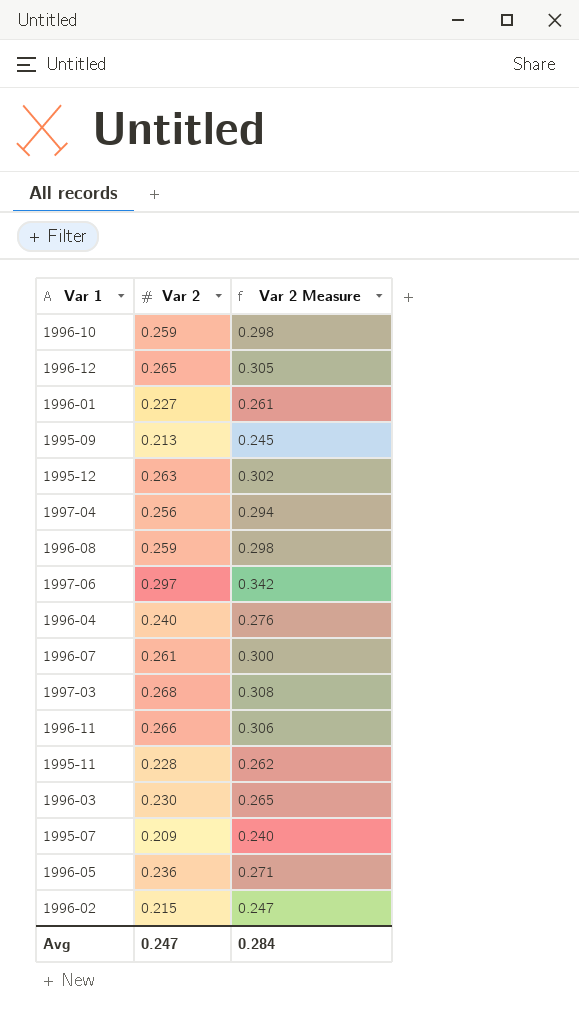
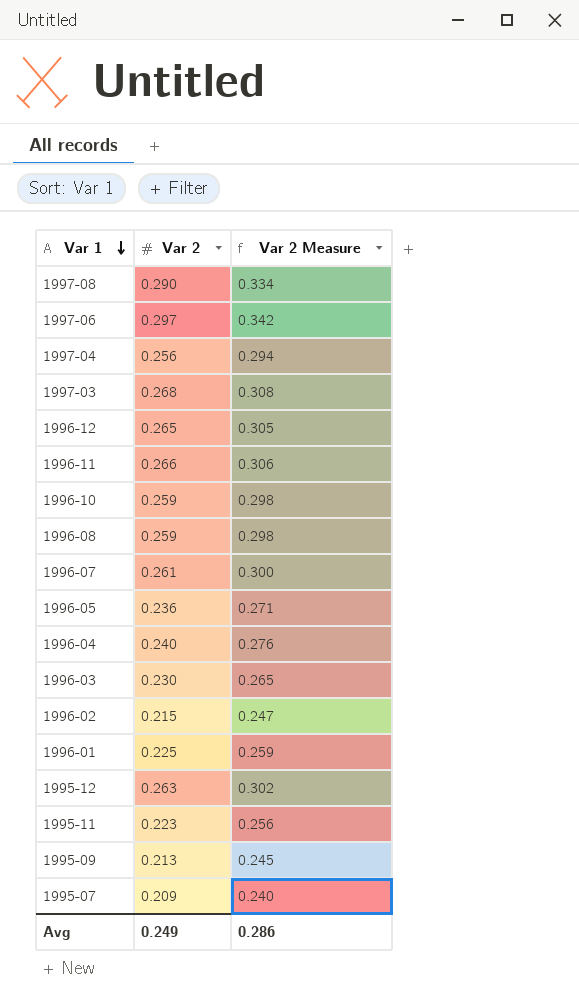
row order: none -> Var 1 descending
row 1997-08: none -> 0.290 | 0.334
1996-01 | Var 2: 0.227 -> 0.225
1996-01 | Var 2 Measure: 0.261 -> 0.259
1995-11 | Var 2: 0.228 -> 0.223
1995-11 | Var 2 Measure: 0.262 -> 0.256
Avg | Var 2: 0.247 -> 0.249
Avg | Var 2 Measure: 0.284 -> 0.286

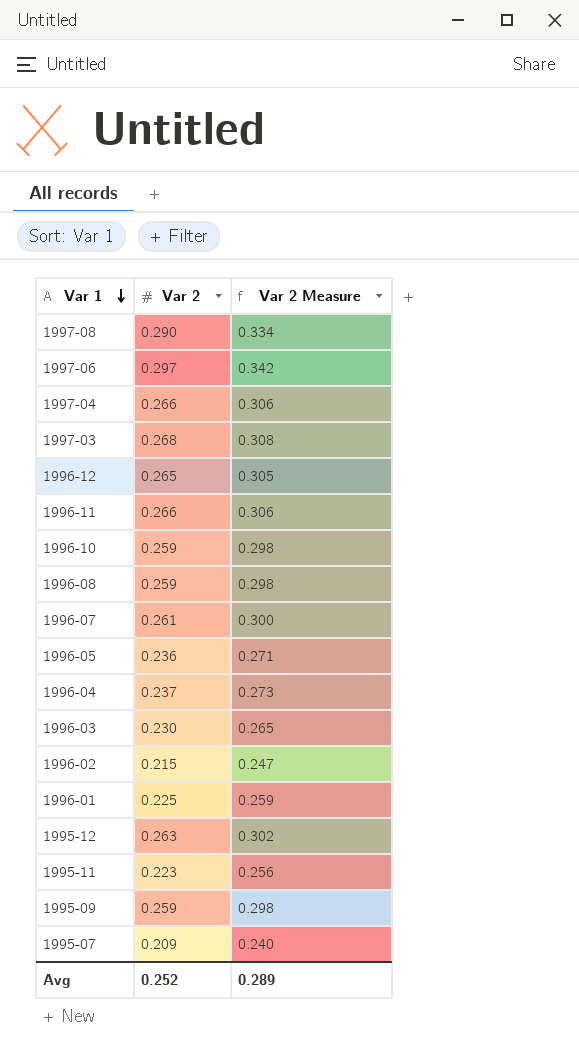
1997-04 | Var 2: 0.256 -> 0.266
1997-04 | Var 2 Measure: 0.294 -> 0.306
1996-04 | Var 2: 0.240 -> 0.237
1996-04 | Var 2 Measure: 0.276 -> 0.273
1995-09 | Var 2: 0.213 -> 0.259
1995-09 | Var 2 Measure: 0.245 -> 0.298
Avg | Var 2: 0.249 -> 0.252
Avg | Var 2 Measure: 0.286 -> 0.289

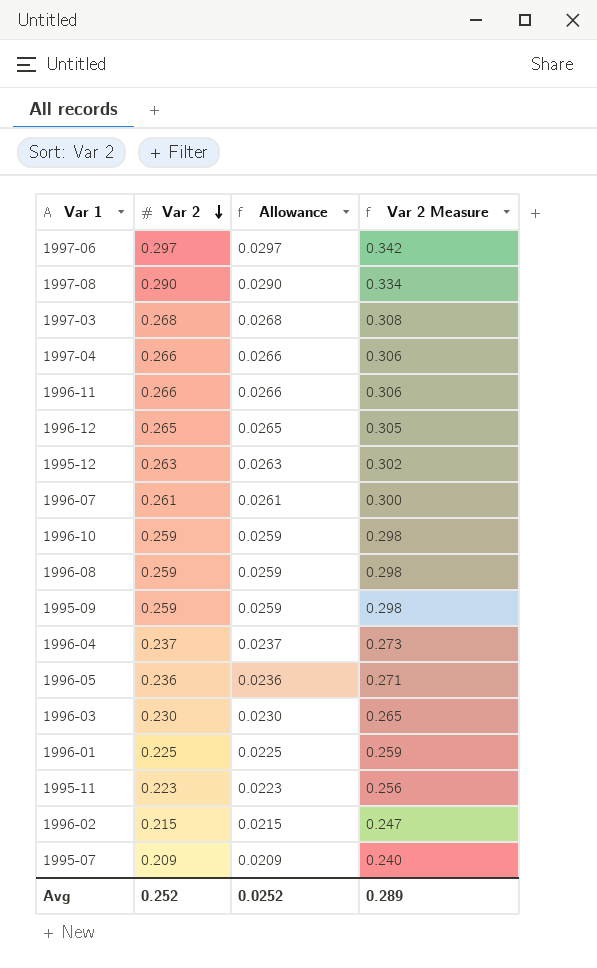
row order: Var 1 descending -> Var 2 descending
column Allowance | formula: none -> [Var 2] * 0.1

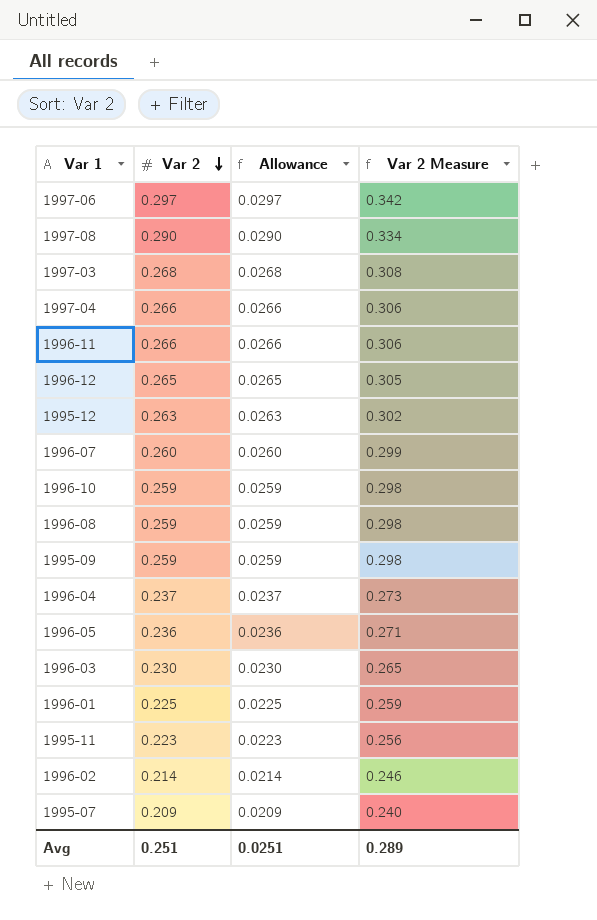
1996-07 | Var 2: 0.261 -> 0.260
1996-07 | Allowance: 0.0261 -> 0.0260
1996-07 | Var 2 Measure: 0.300 -> 0.299
1996-02 | Var 2: 0.215 -> 0.214
1996-02 | Allowance: 0.0215 -> 0.0214
1996-02 | Var 2 Measure: 0.247 -> 0.246
Avg | Var 2: 0.252 -> 0.251
Avg | Allowance: 0.0252 -> 0.0251

